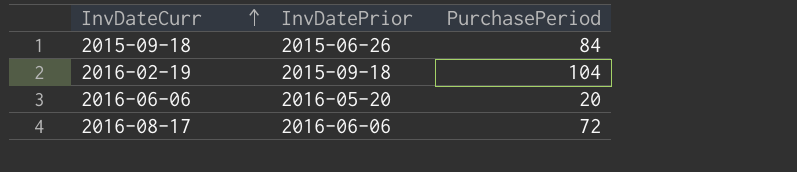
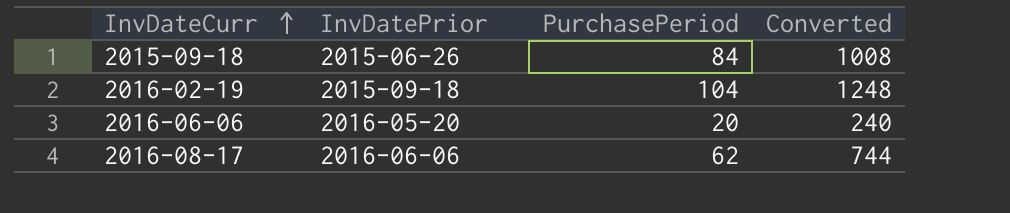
column Converted | formula: none -> [PurchasePeriod] * 12
2016-08-17 | PurchasePeriod: 72 -> 62

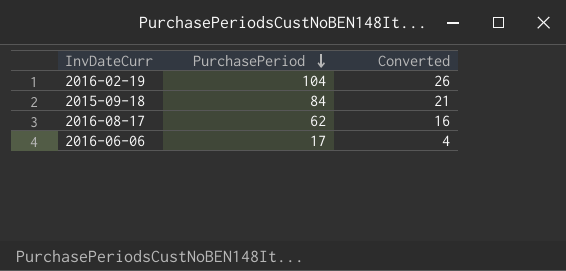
row order: InvDateCurr ascending -> PurchasePeriod descending
column InvDatePrior | position: 2 -> none
column Converted | formula: [PurchasePeriod] * 12 -> [PurchasePeriod] * 0.25
2016-06-06 | PurchasePeriod: 20 -> 17

